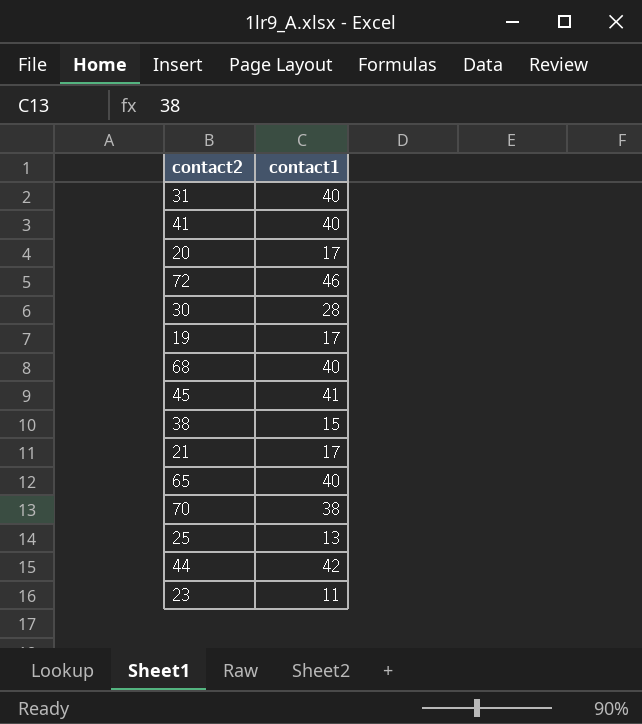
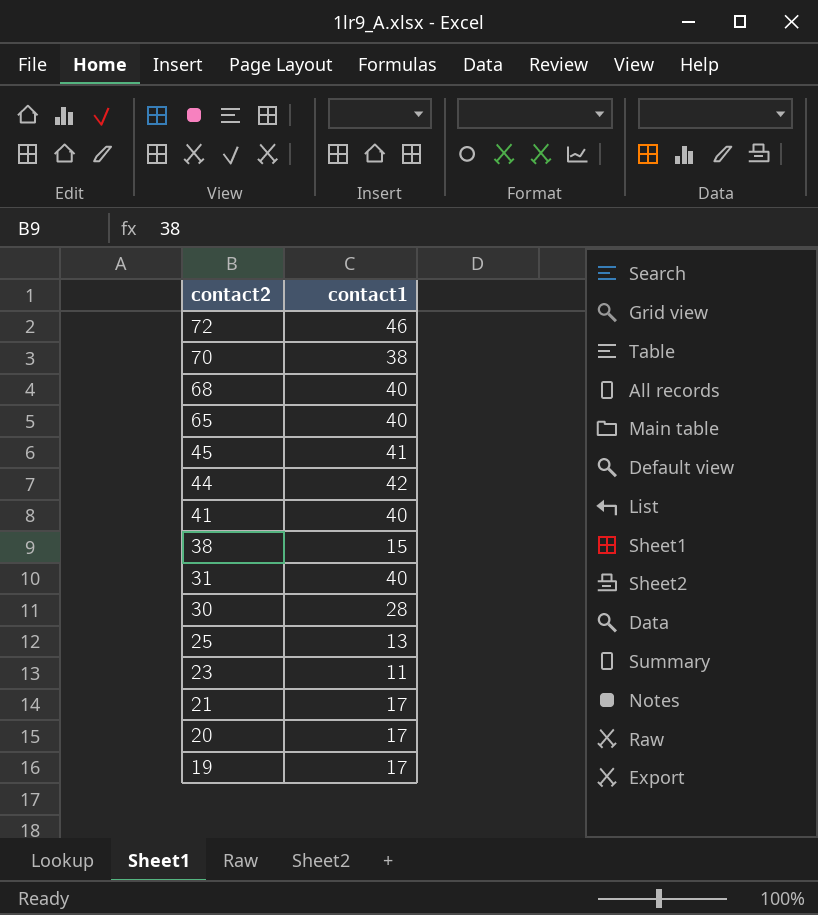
row order: none -> contact2 descending

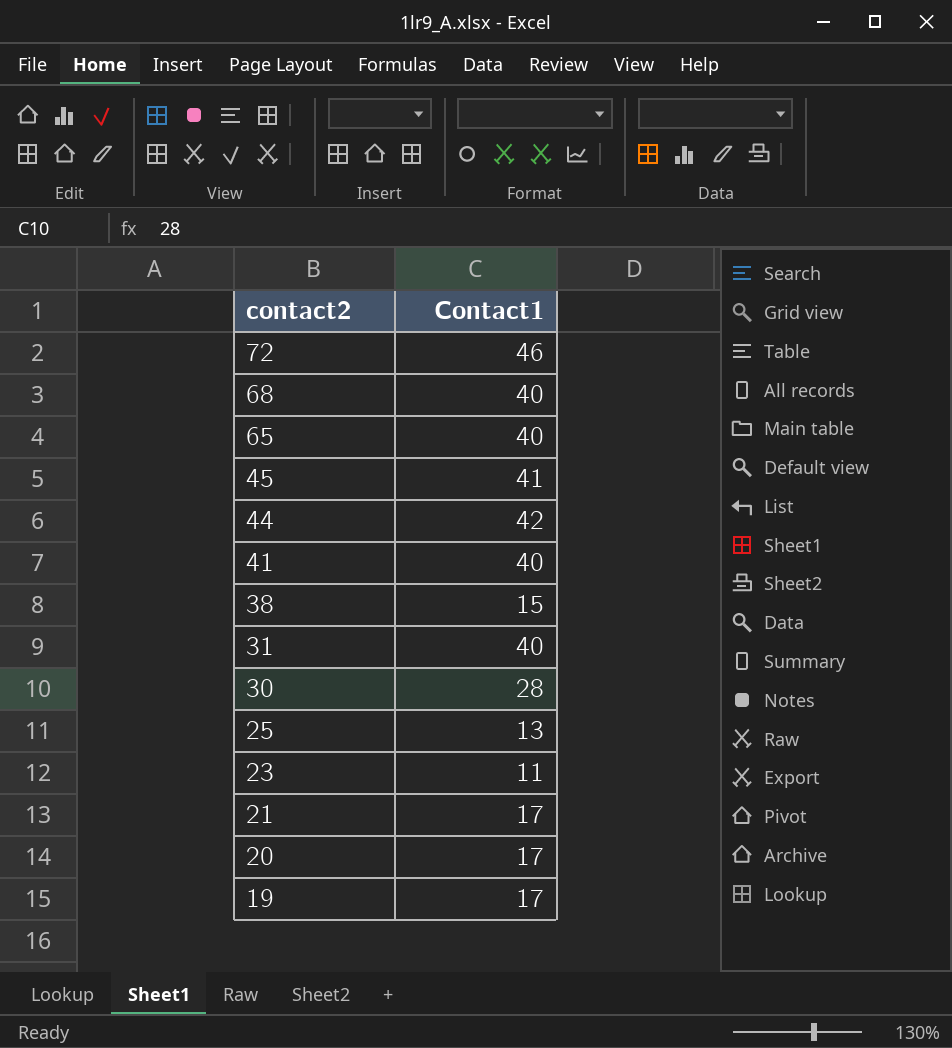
column name: contact1 -> Contact1
row 70: 38 -> none

